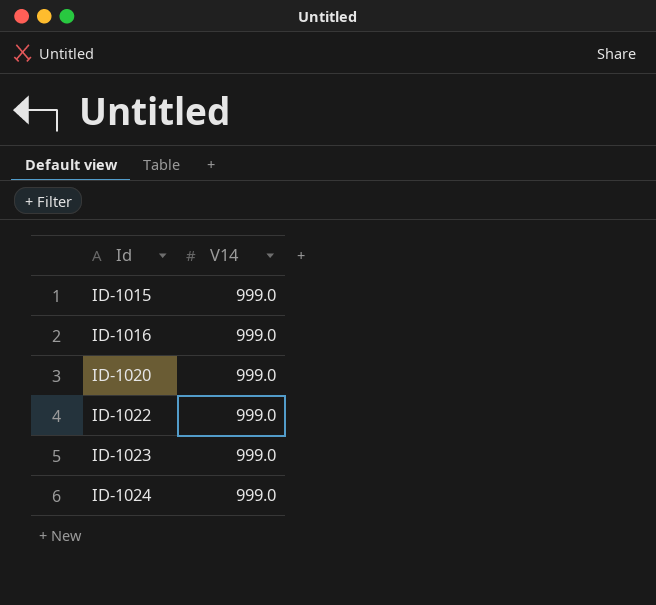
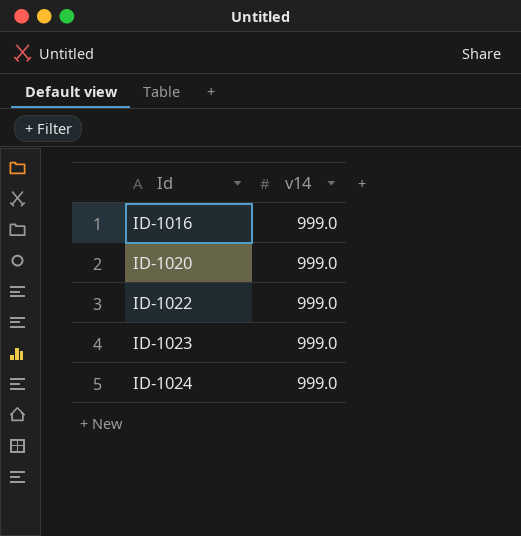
column name: V14 -> v14
row ID-1015: 999.0 -> none

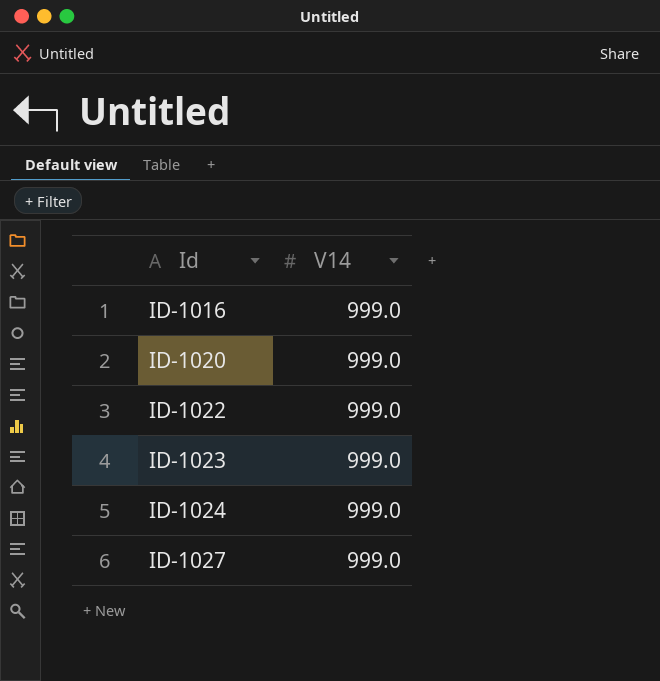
column name: v14 -> V14
row ID-1027: none -> 999.0

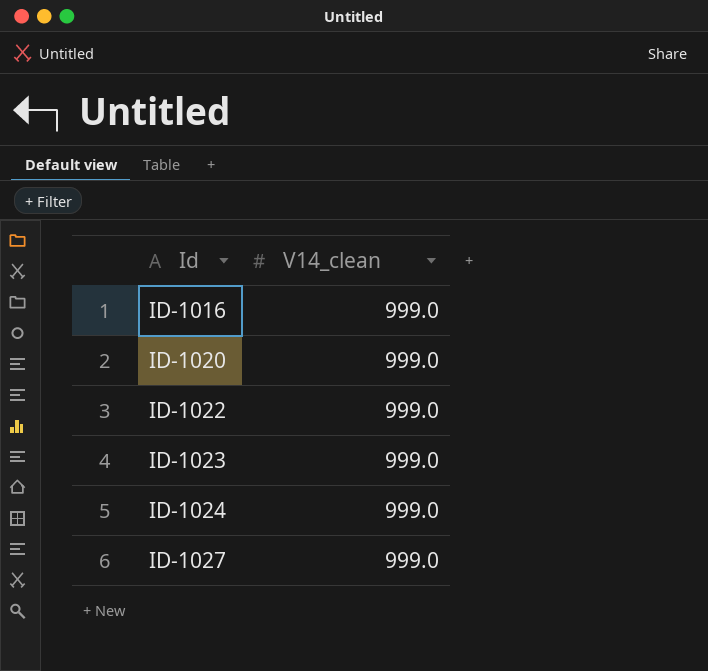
column name: V14 -> V14_clean

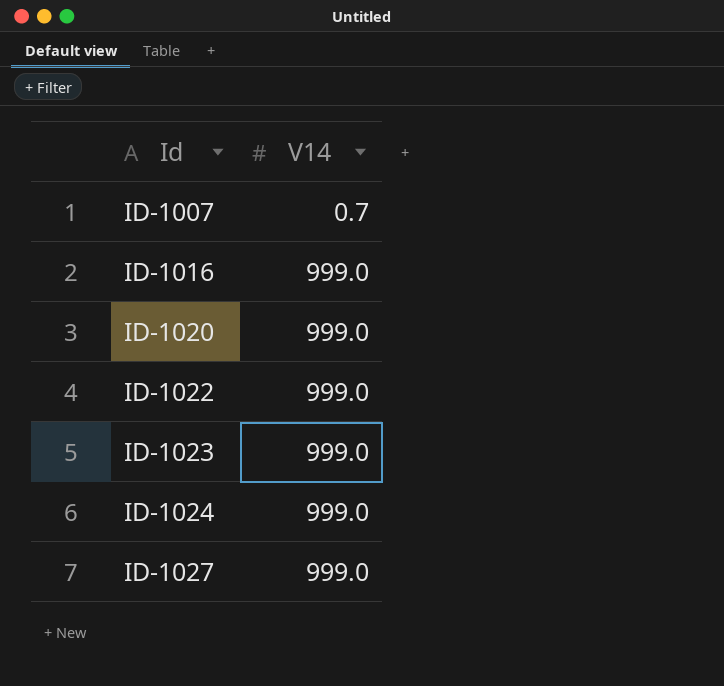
column name: V14_clean -> V14
row ID-1007: none -> 0.7

